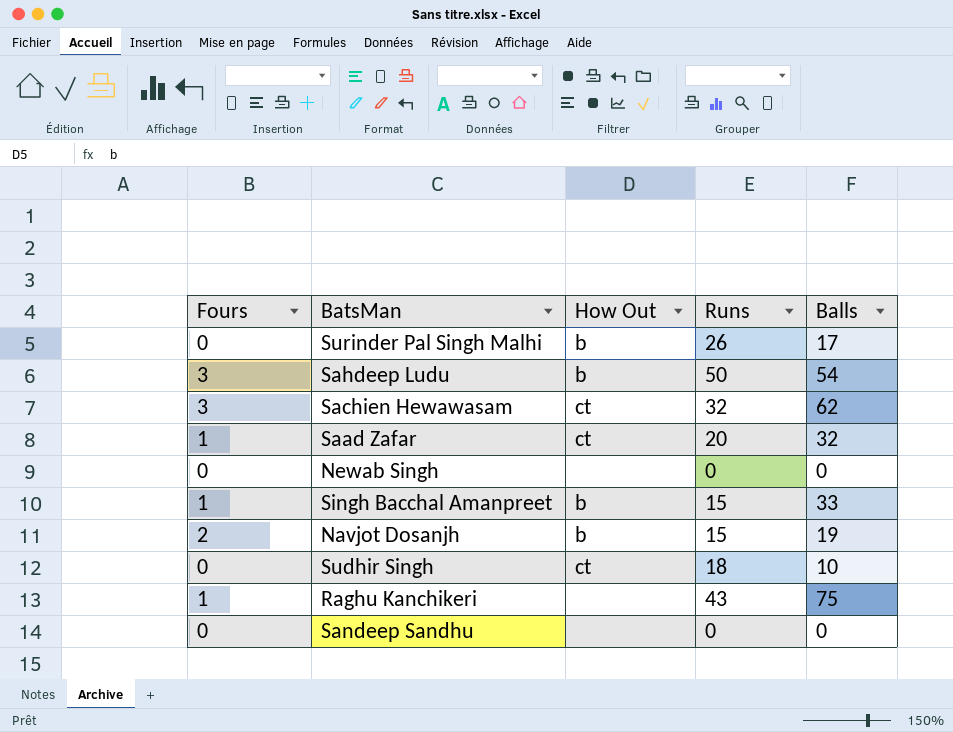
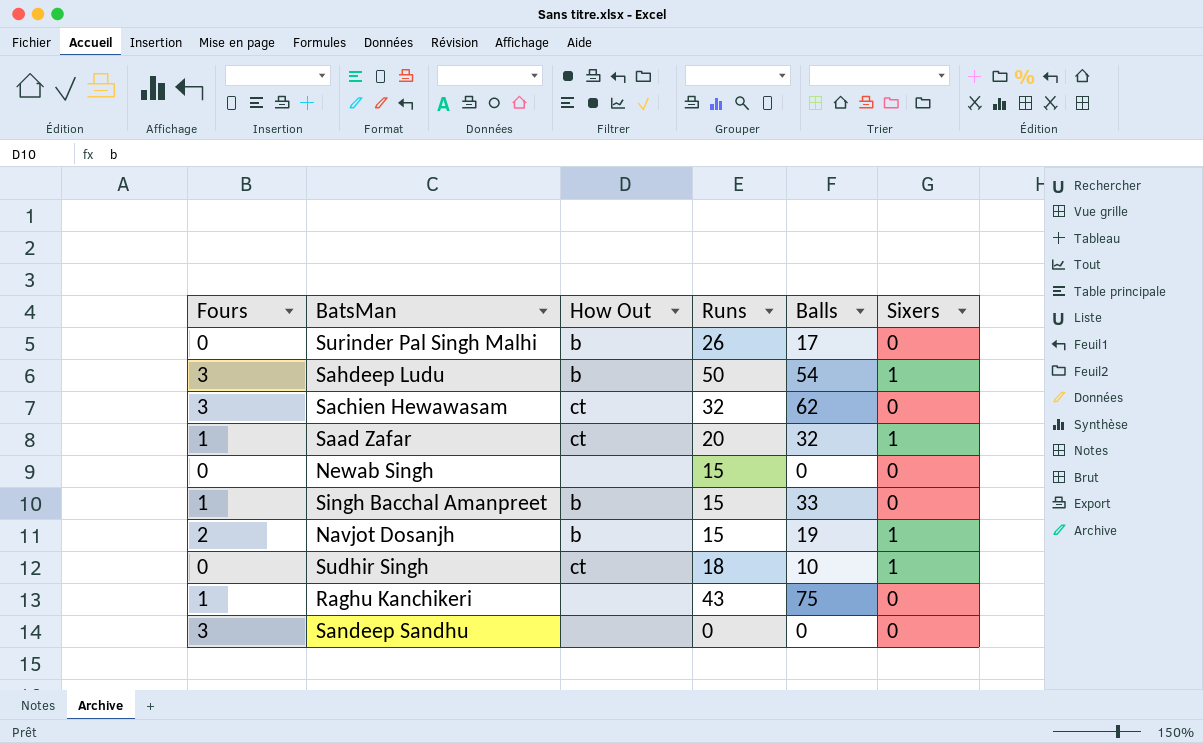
column Sixers | position: none -> 6
Newab Singh | Runs: 0 -> 15
Sandeep Sandhu | Fours: 0 -> 3

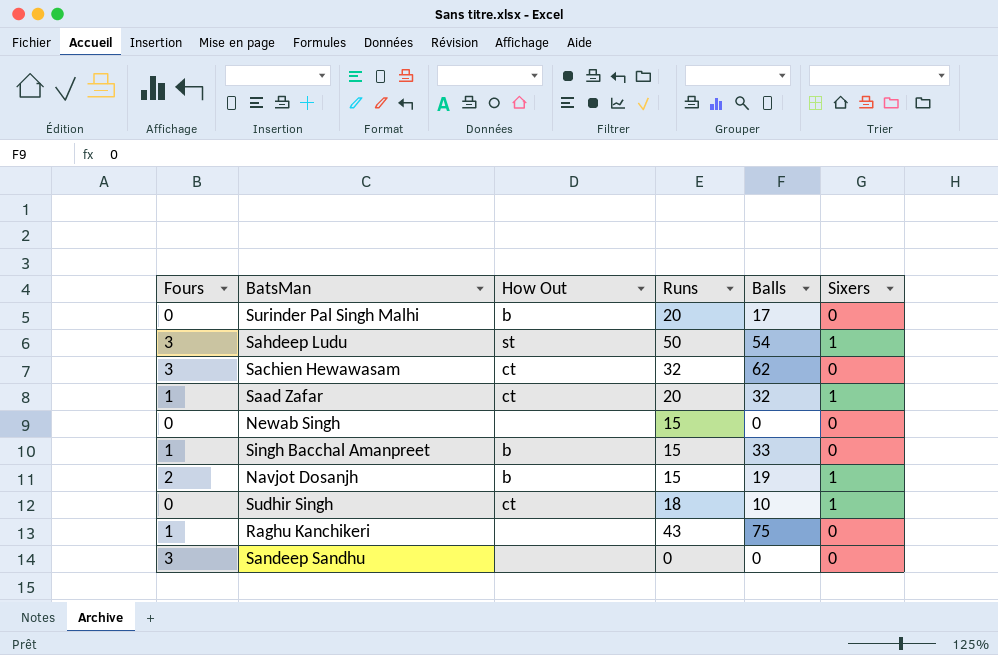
Surinder Pal Singh Malhi | Runs: 26 -> 20
Sahdeep Ludu | How Out: b -> st

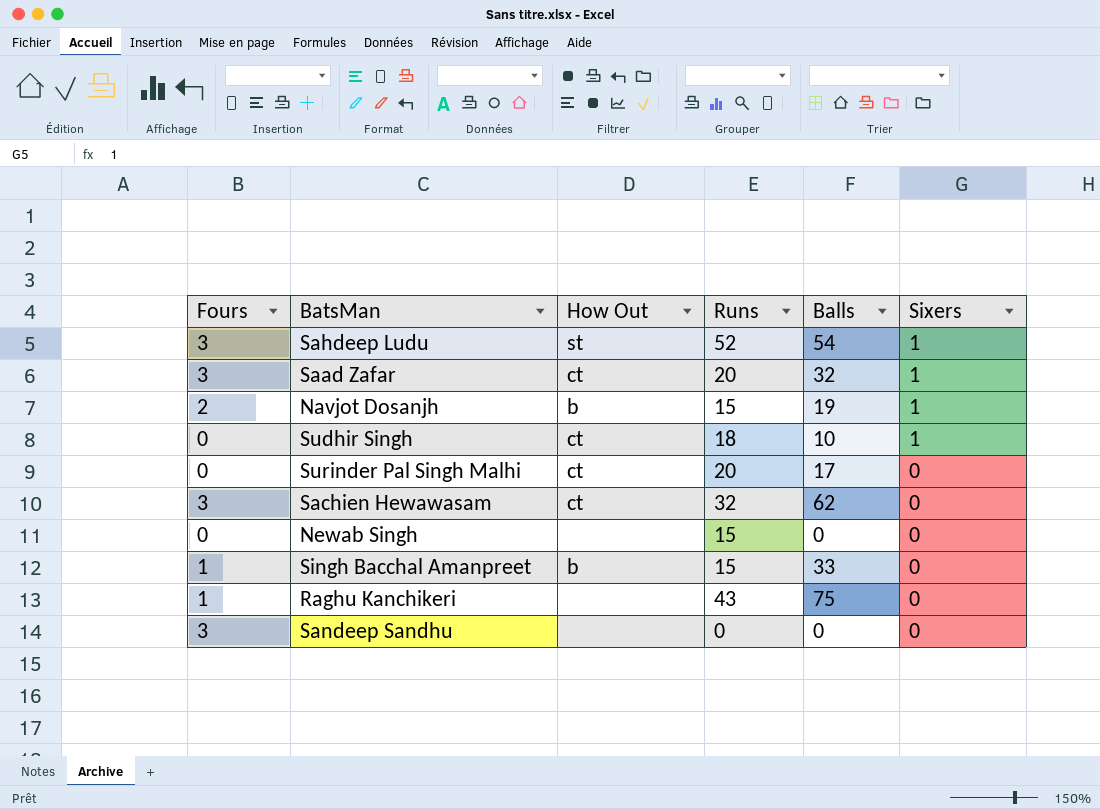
row order: none -> Sixers descending
Sahdeep Ludu | Runs: 50 -> 52
Saad Zafar | Fours: 1 -> 3
Surinder Pal Singh Malhi | How Out: b -> ct

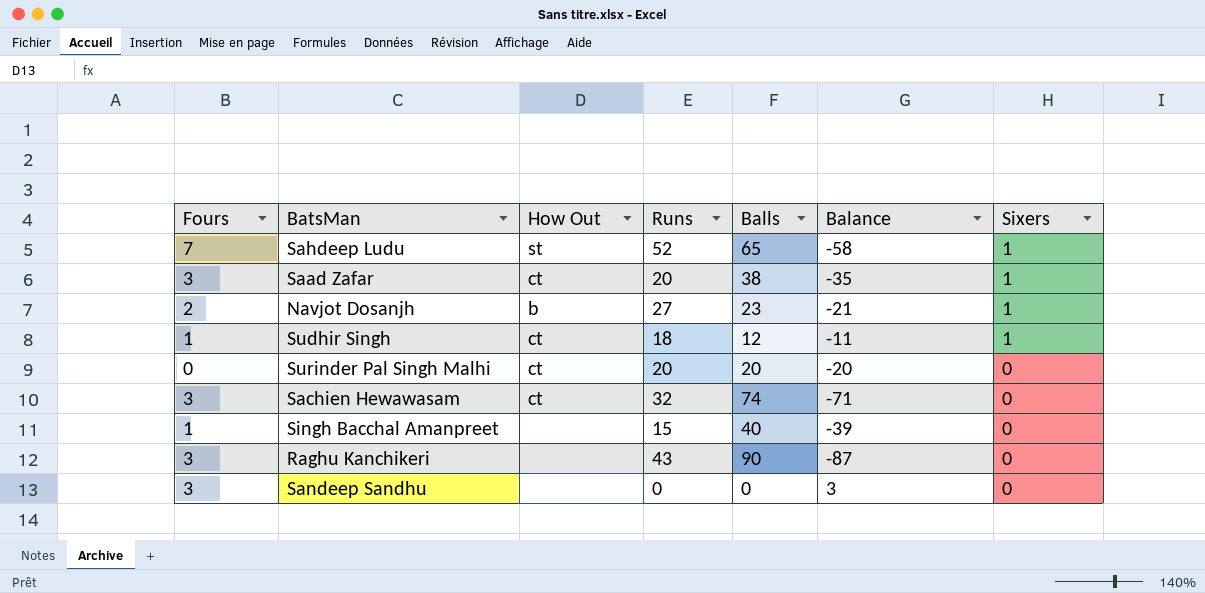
column Balance | formula: none -> [Fours] - [Balls]
row Newab Singh: 0 | none | 15 | 0 | 0 -> none
Sahdeep Ludu | Fours: 3 -> 7
Sahdeep Ludu | Balls: 54 -> 65
Saad Zafar | Balls: 32 -> 38
Navjot Dosanjh | Runs: 15 -> 27
Navjot Dosanjh | Balls: 19 -> 23
Sudhir Singh | Fours: 0 -> 1
Sudhir Singh | Balls: 10 -> 12
Surinder Pal Singh Malhi | Balls: 17 -> 20
Sachien Hewawasam | Balls: 62 -> 74
Singh Bacchal Amanpreet | How Out: b -> none
Singh Bacchal Amanpreet | Balls: 33 -> 40
Raghu Kanchikeri | Fours: 1 -> 3
Raghu Kanchikeri | Balls: 75 -> 90

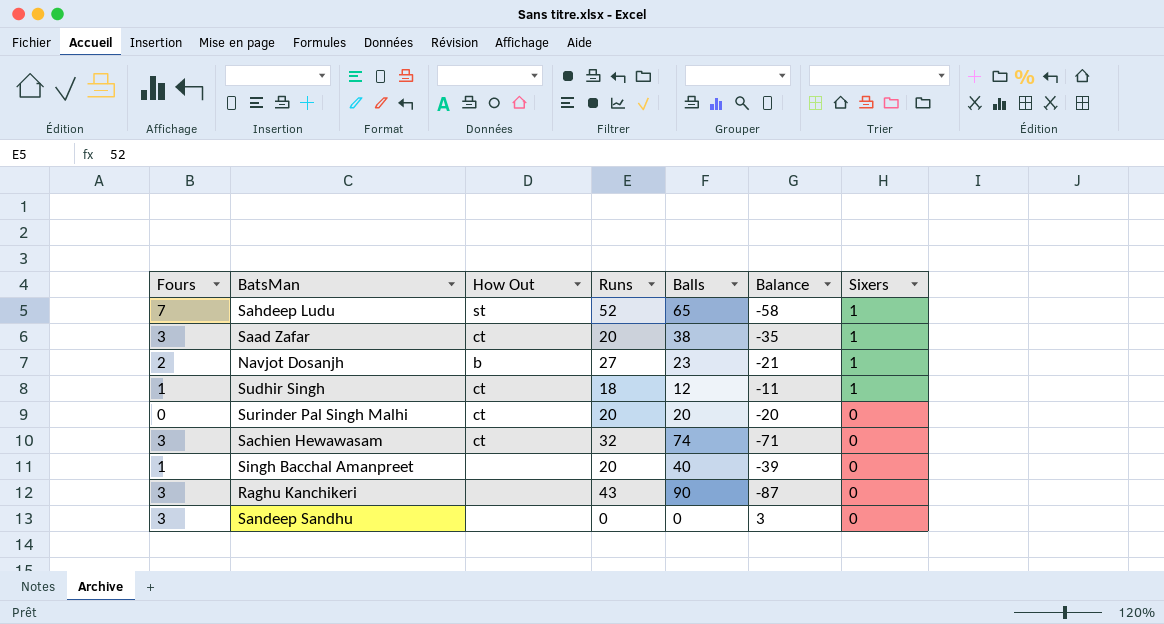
Singh Bacchal Amanpreet | Runs: 15 -> 20

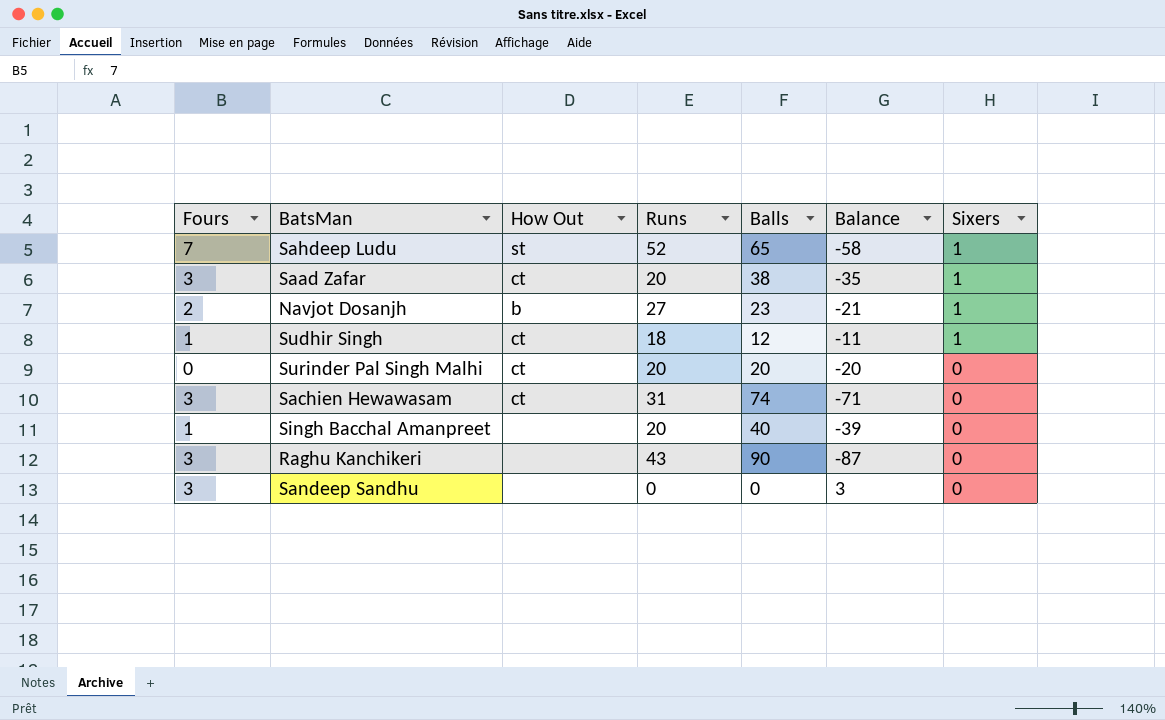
Sachien Hewawasam | Runs: 32 -> 31

